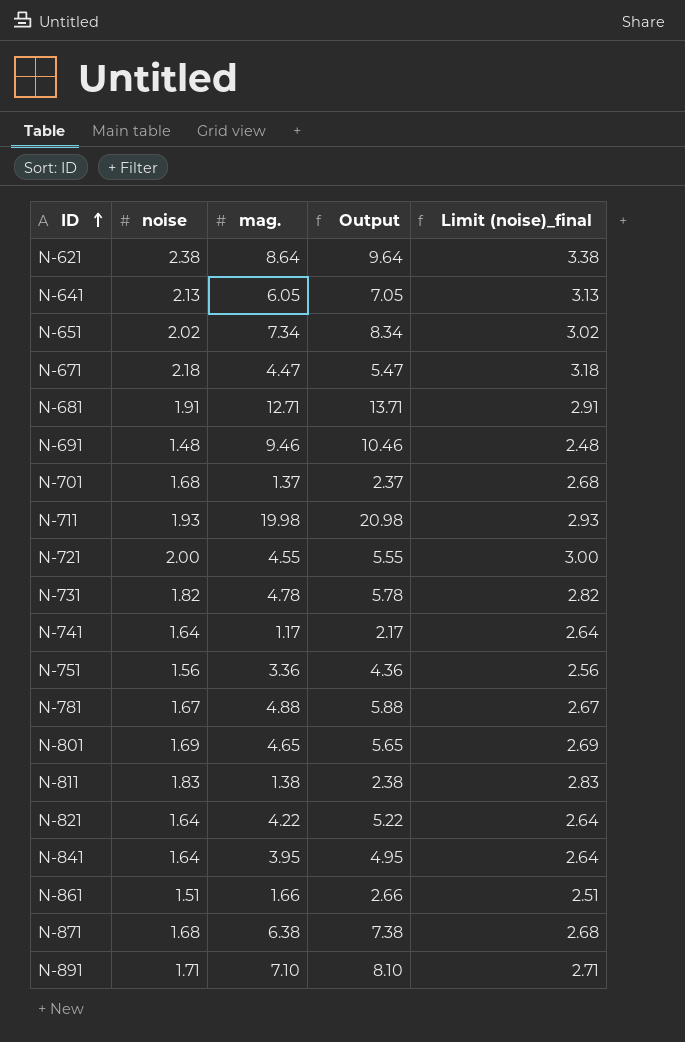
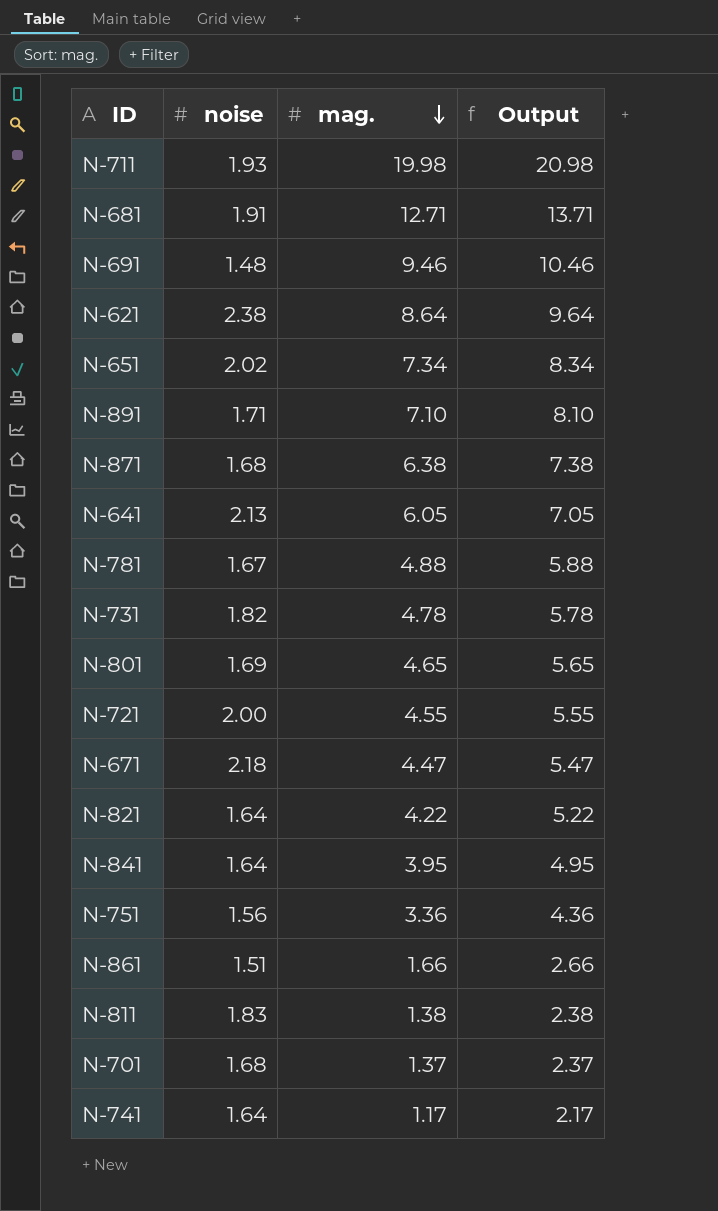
row order: ID ascending -> mag. descending
column Limit (noise)_final | formula: [noise] + 1 -> none

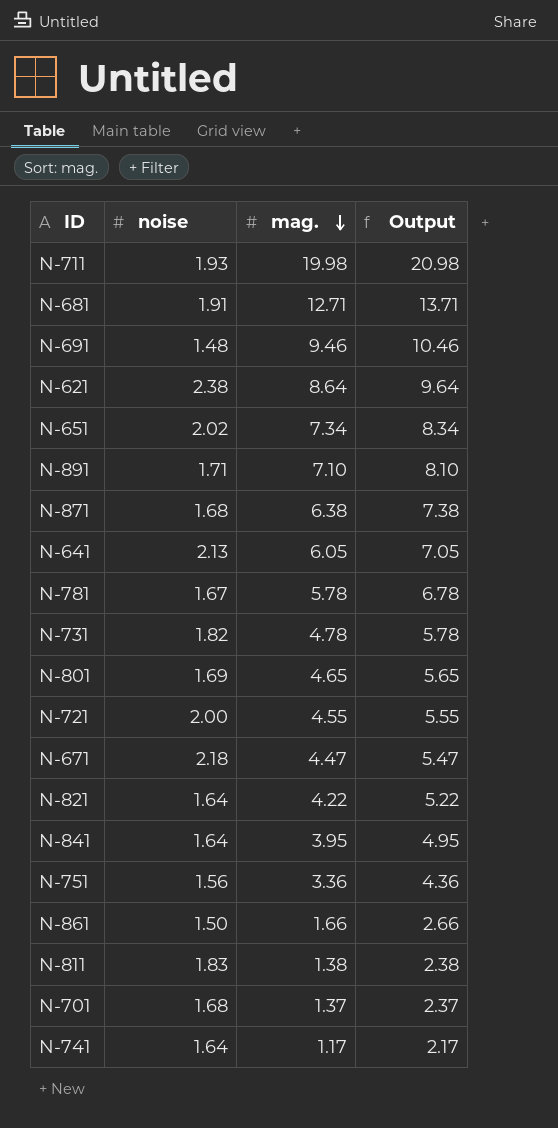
N-781 | mag.: 4.88 -> 5.78
N-781 | Output: 5.88 -> 6.78
N-861 | noise: 1.51 -> 1.50

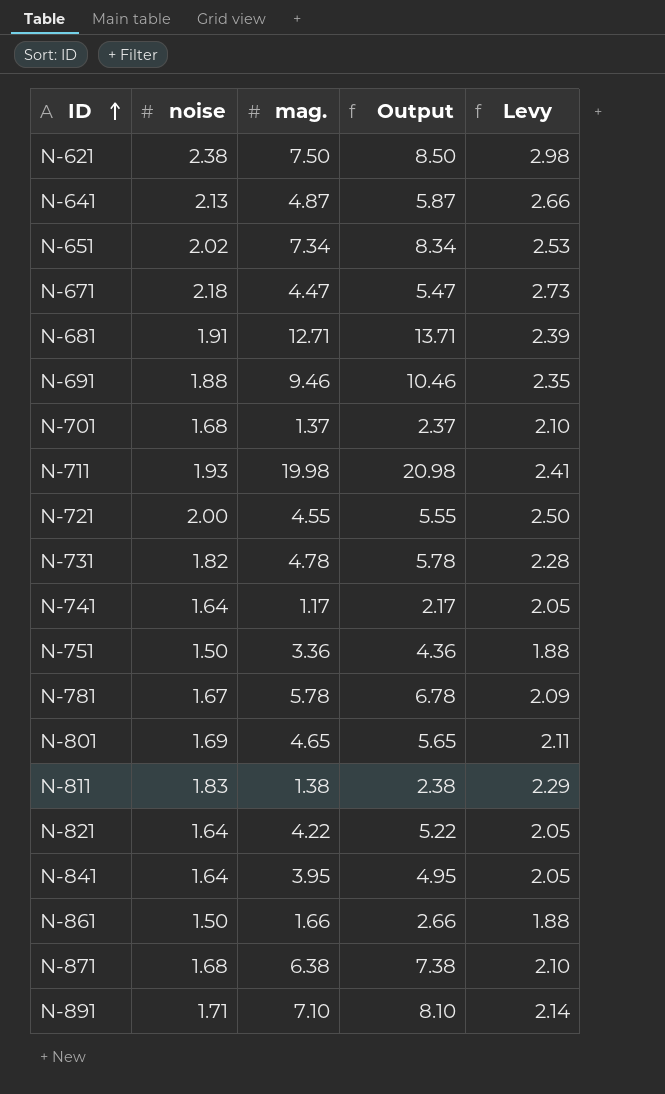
row order: mag. descending -> ID ascending
column Levy | formula: none -> [noise] * 1.25
N-621 | mag.: 8.64 -> 7.50
N-621 | Output: 9.64 -> 8.50
N-641 | mag.: 6.05 -> 4.87
N-641 | Output: 7.05 -> 5.87
N-691 | noise: 1.48 -> 1.88
N-751 | noise: 1.56 -> 1.50

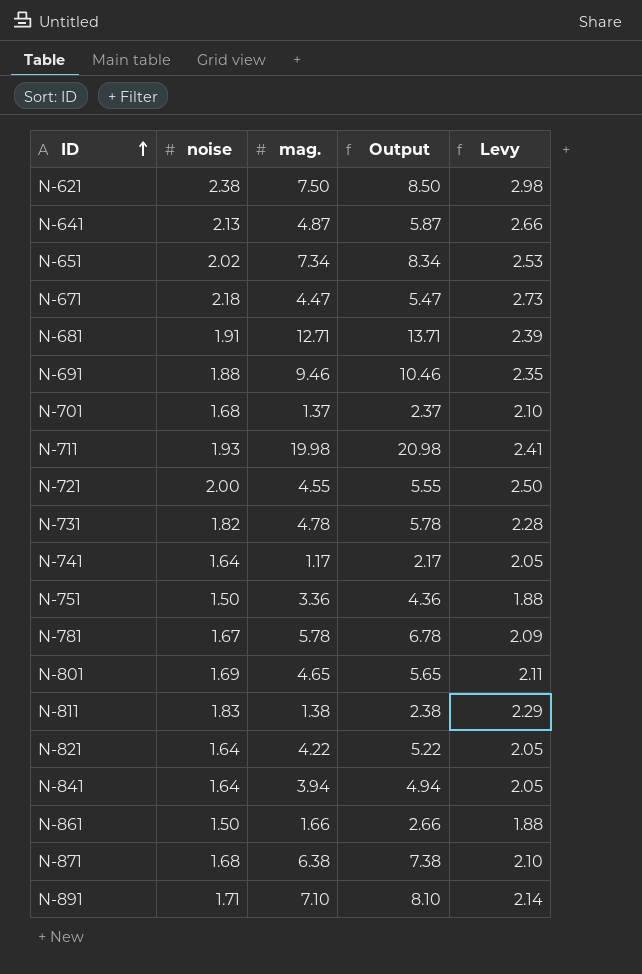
N-841 | mag.: 3.95 -> 3.94
N-841 | Output: 4.95 -> 4.94

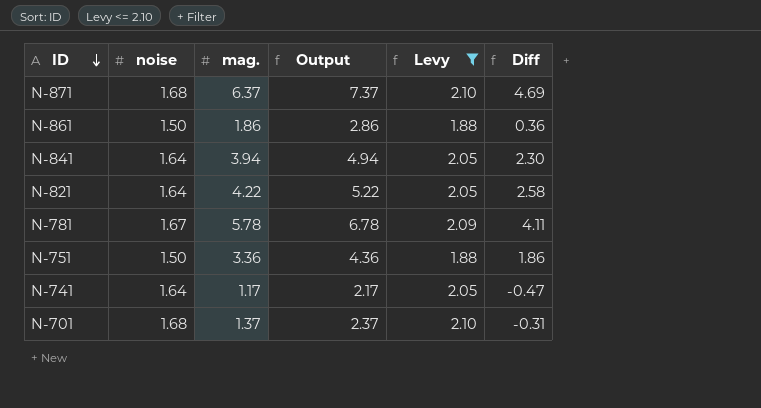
filter: none -> Levy <= 2.10
row order: ID ascending -> ID descending
column Diff | formula: none -> [mag.] - [noise]
N-871 | mag.: 6.38 -> 6.37
N-871 | Output: 7.38 -> 7.37
N-861 | mag.: 1.66 -> 1.86
N-861 | Output: 2.66 -> 2.86

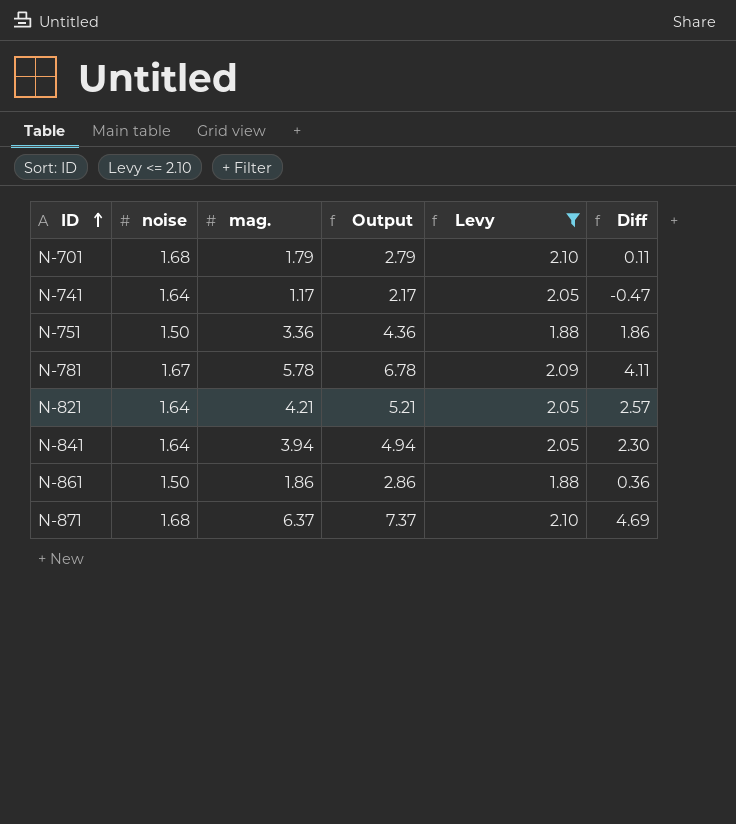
row order: ID descending -> ID ascending
N-701 | mag.: 1.37 -> 1.79
N-701 | Output: 2.37 -> 2.79
N-701 | Diff: -0.31 -> 0.11
N-821 | mag.: 4.22 -> 4.21
N-821 | Output: 5.22 -> 5.21
N-821 | Diff: 2.58 -> 2.57

